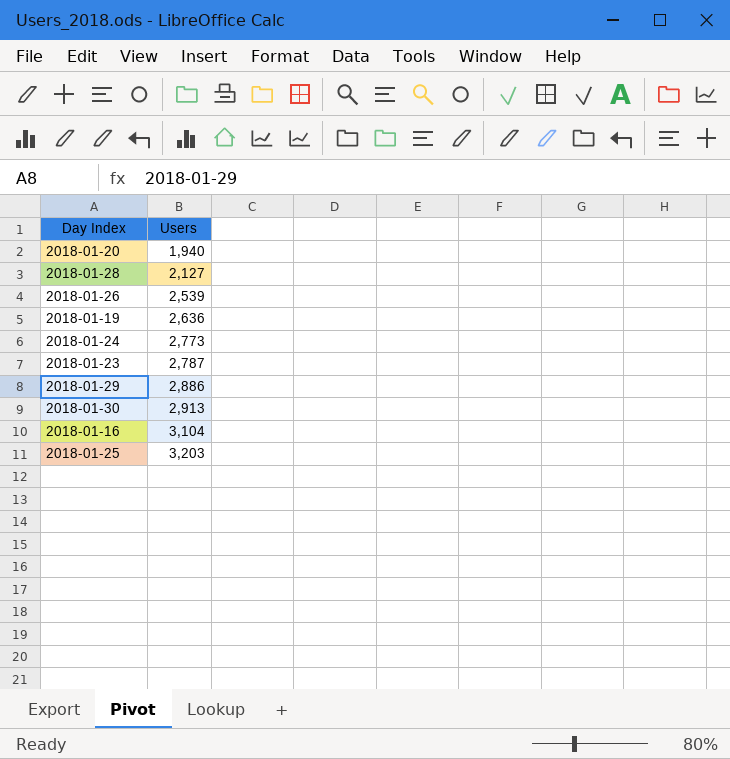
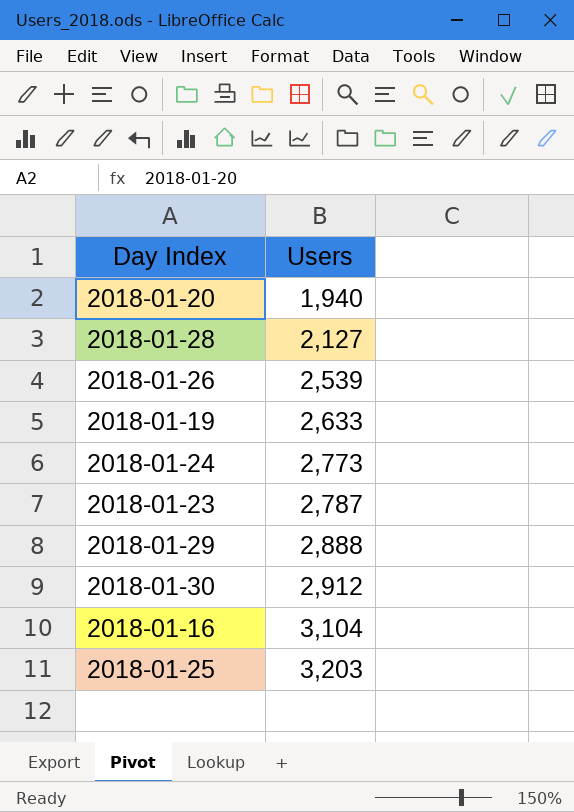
2018-01-19 | Users: 2,636 -> 2,633
2018-01-29 | Users: 2,886 -> 2,888
2018-01-30 | Users: 2,913 -> 2,912

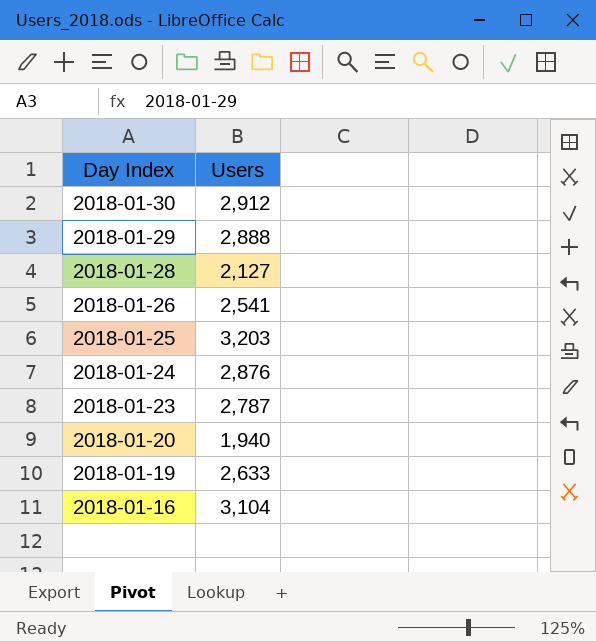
row order: Users ascending -> Day Index descending
2018-01-26 | Users: 2,539 -> 2,541
2018-01-24 | Users: 2,773 -> 2,876

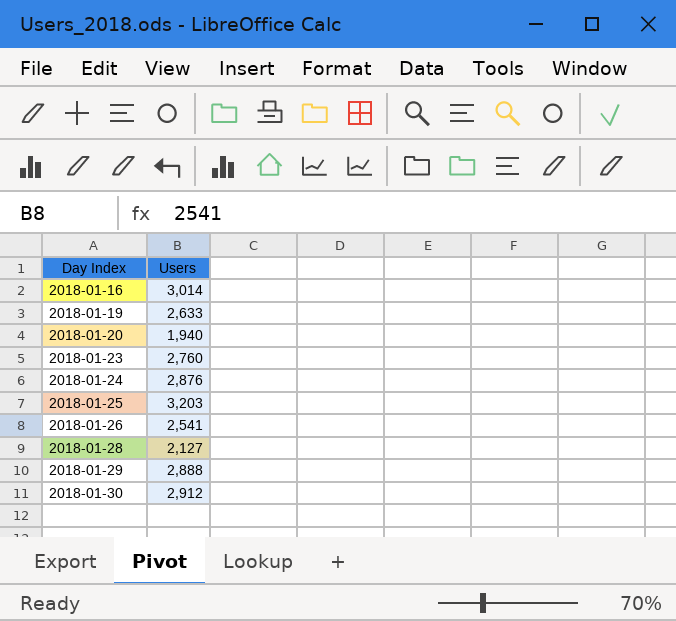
row order: Day Index descending -> Day Index ascending
2018-01-16 | Users: 3,104 -> 3,014
2018-01-23 | Users: 2,787 -> 2,760

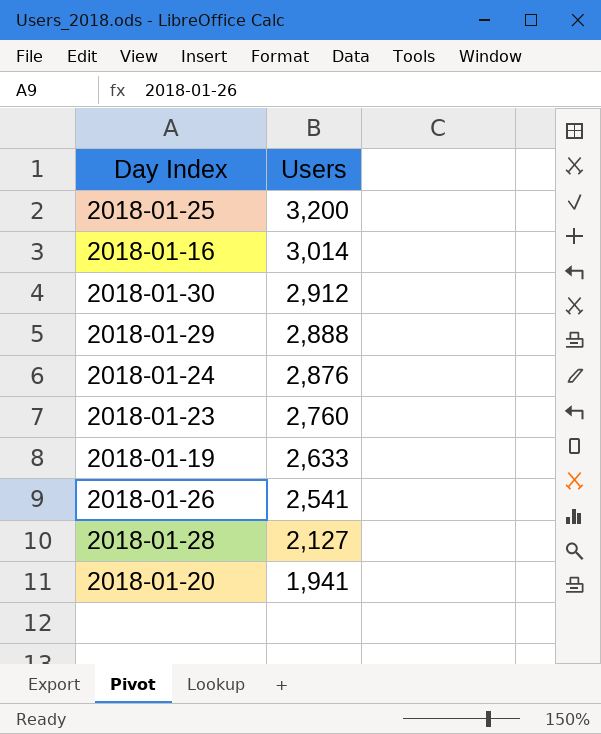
row order: Day Index ascending -> Users descending
2018-01-25 | Users: 3,203 -> 3,200
2018-01-20 | Users: 1,940 -> 1,941

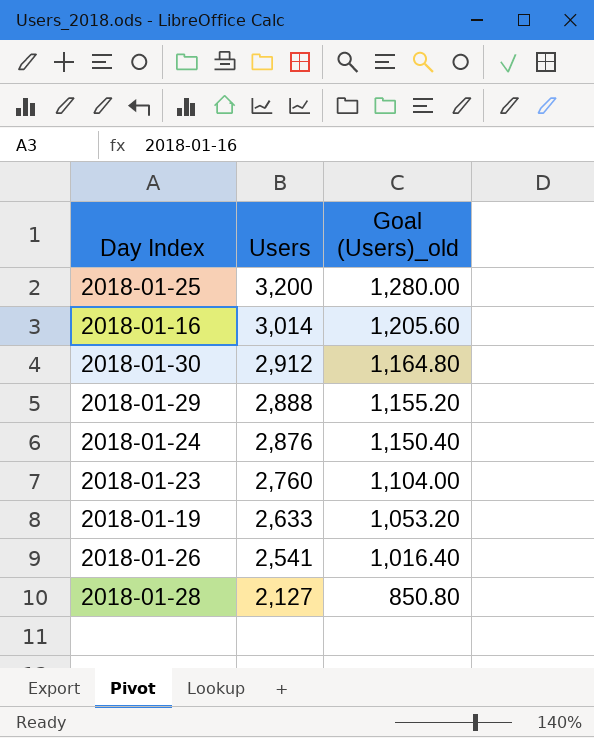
column Goal (Users)_old | formula: none -> [Users] * 0.4
row 2018-01-20: 1,941 -> none

